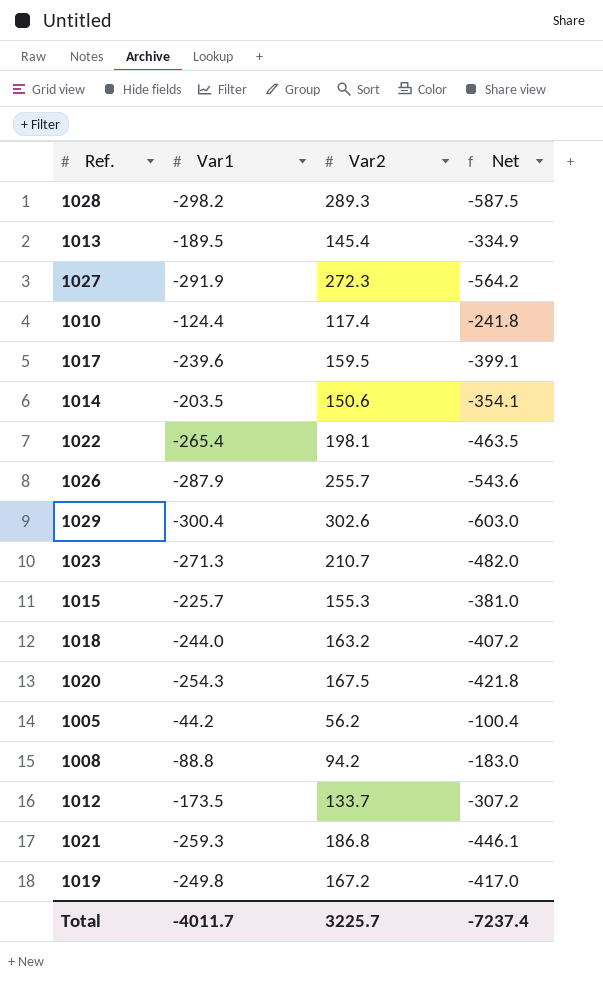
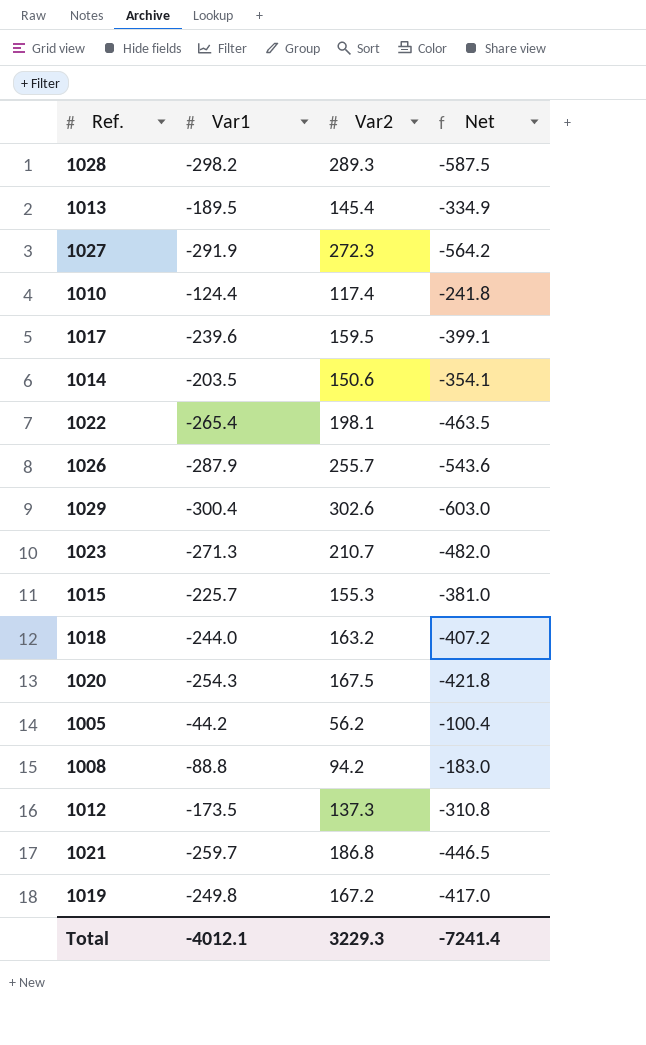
1012 | Var2: 133.7 -> 137.3
1012 | Net: -307.2 -> -310.8
1021 | Var1: -259.3 -> -259.7
1021 | Net: -446.1 -> -446.5
Total | Var1: -4011.7 -> -4012.1
Total | Var2: 3225.7 -> 3229.3
Total | Net: -7237.4 -> -7241.4

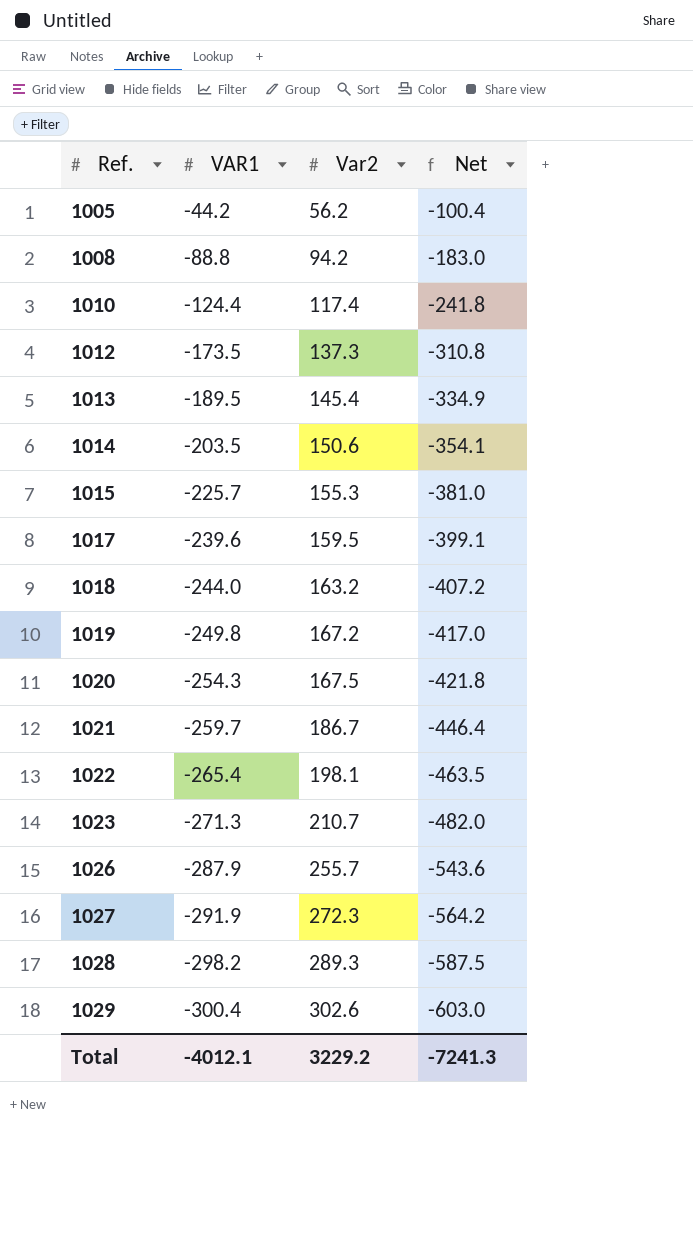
row order: none -> Ref. ascending
column name: Var1 -> VAR1
1021 | Var2: 186.8 -> 186.7
1021 | Net: -446.5 -> -446.4
Total | Var2: 3229.3 -> 3229.2
Total | Net: -7241.4 -> -7241.3

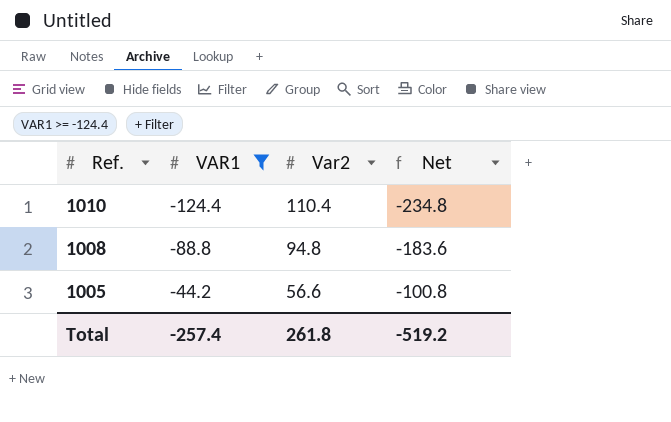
filter: none -> VAR1 >= -124.4
row order: Ref. ascending -> Ref. descending
1010 | Var2: 117.4 -> 110.4
1010 | Net: -241.8 -> -234.8
1008 | Var2: 94.2 -> 94.8
1008 | Net: -183.0 -> -183.6
1005 | Var2: 56.2 -> 56.6
1005 | Net: -100.4 -> -100.8
Total | VAR1: -4012.1 -> -257.4
Total | Var2: 3229.2 -> 261.8
Total | Net: -7241.3 -> -519.2

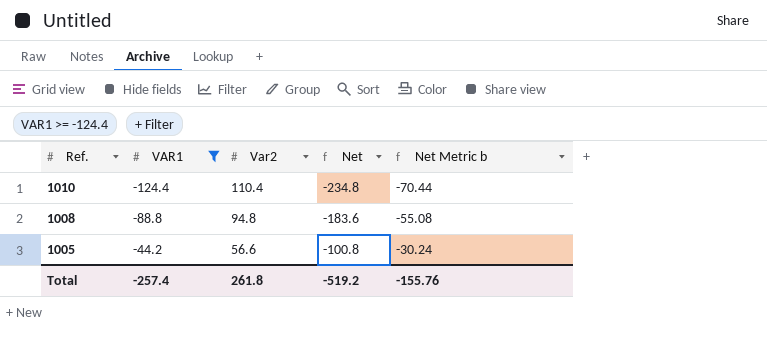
column Net Metric b | formula: none -> [Net] * 0.3

